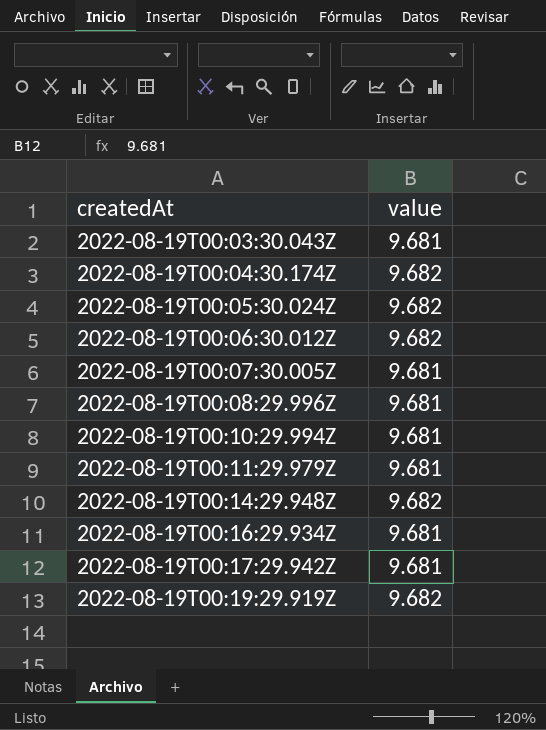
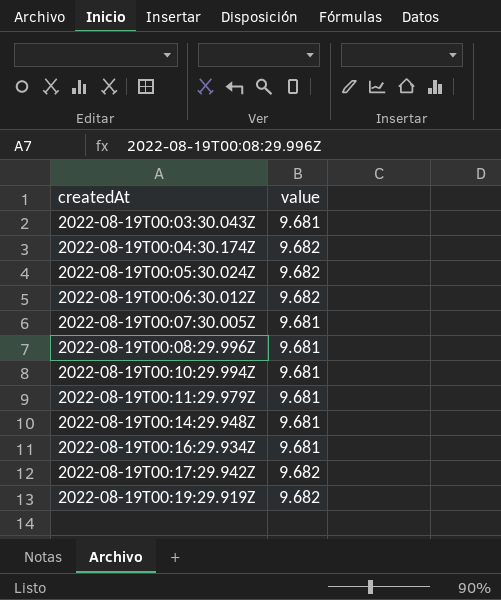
2022-08-19T00:14:29.948Z | value: 9.682 -> 9.681
2022-08-19T00:17:29.942Z | value: 9.681 -> 9.682

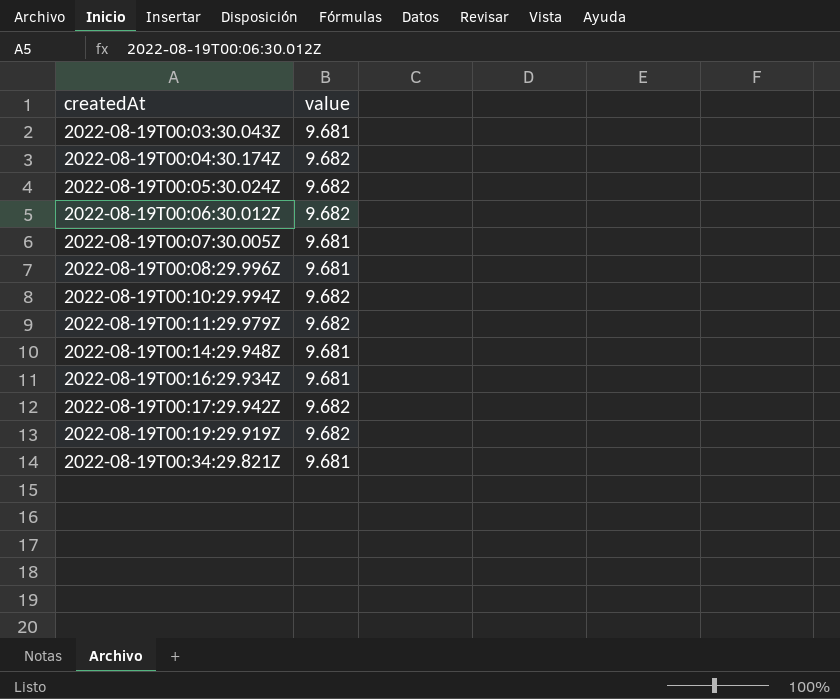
2022-08-19T00:10:29.994Z | value: 9.681 -> 9.682
2022-08-19T00:11:29.979Z | value: 9.681 -> 9.682
row 2022-08-19T00:34:29.821Z: none -> 9.681

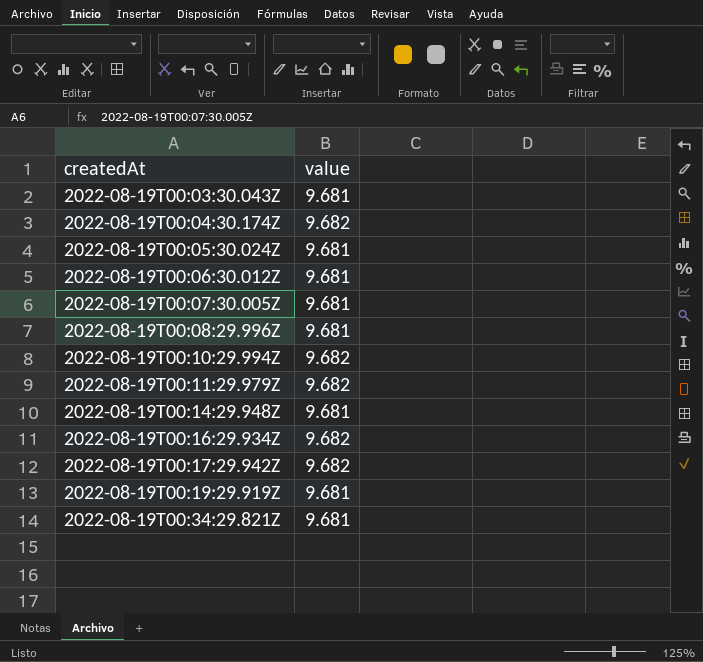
2022-08-19T00:05:30.024Z | value: 9.682 -> 9.681
2022-08-19T00:06:30.012Z | value: 9.682 -> 9.681
2022-08-19T00:16:29.934Z | value: 9.681 -> 9.682
2022-08-19T00:19:29.919Z | value: 9.682 -> 9.681

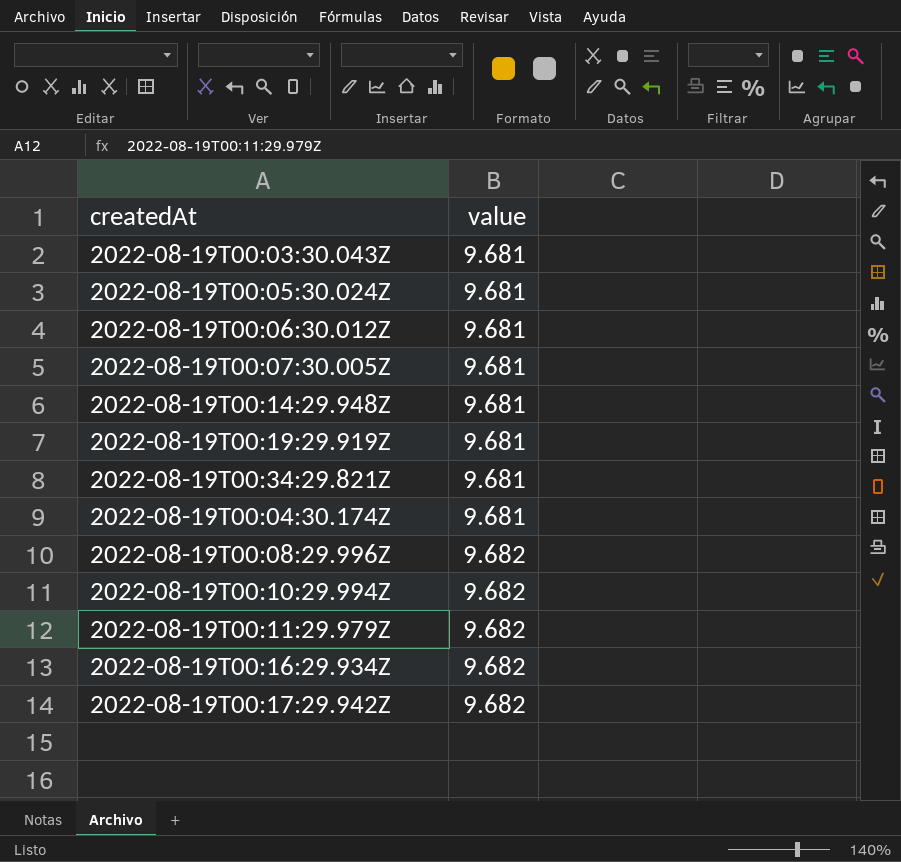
row order: createdAt ascending -> value ascending
2022-08-19T00:04:30.174Z | value: 9.682 -> 9.681
2022-08-19T00:08:29.996Z | value: 9.681 -> 9.682

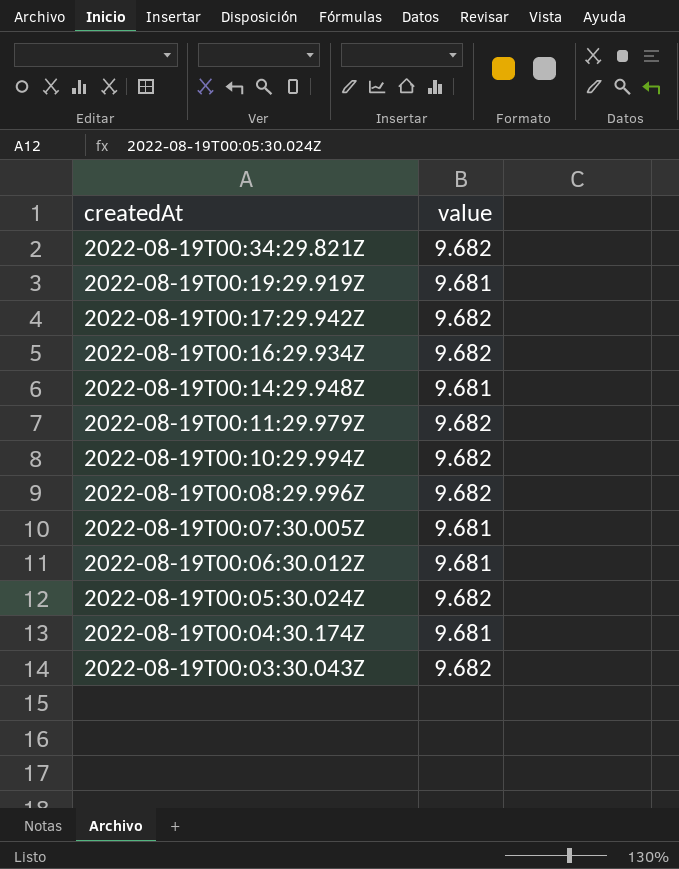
row order: value ascending -> createdAt descending
2022-08-19T00:34:29.821Z | value: 9.681 -> 9.682
2022-08-19T00:05:30.024Z | value: 9.681 -> 9.682
2022-08-19T00:03:30.043Z | value: 9.681 -> 9.682

